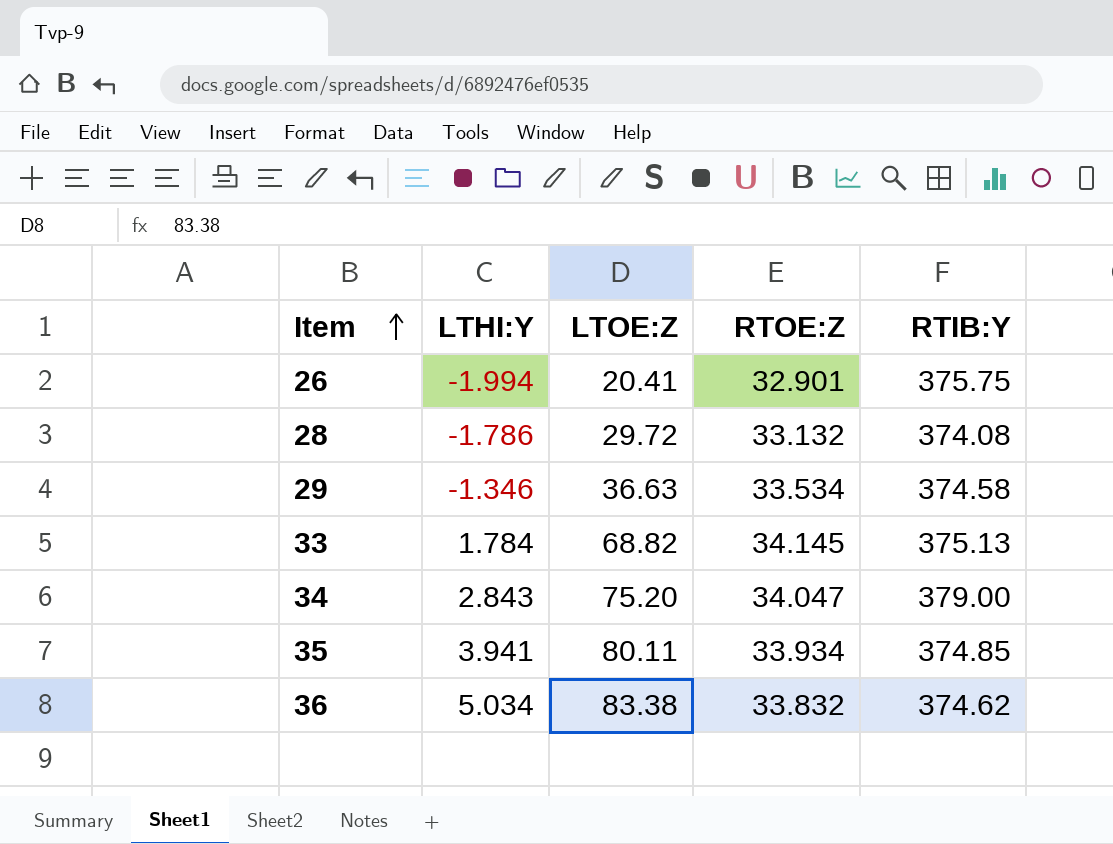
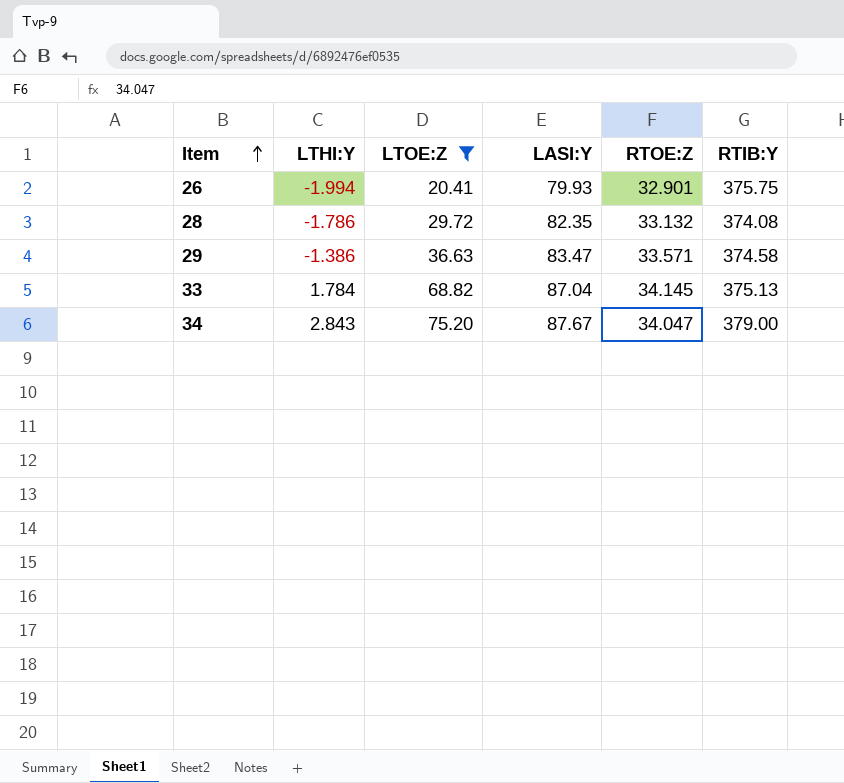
filter: none -> LTOE:Z <= 75.20
column LASI:Y | position: none -> 4
29 | LTHI:Y: -1.346 -> -1.386
29 | RTOE:Z: 33.534 -> 33.571

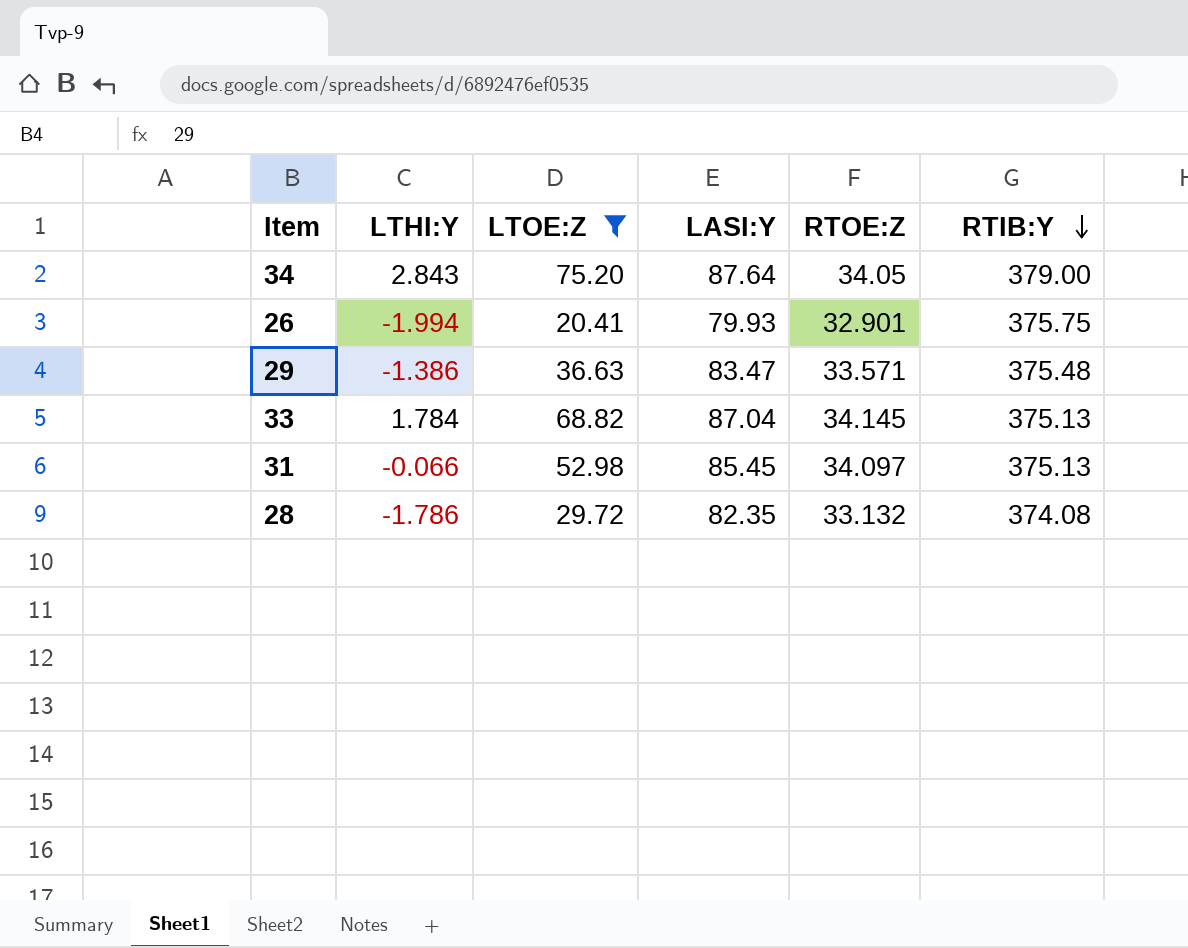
row order: Item ascending -> RTIB:Y descending
34 | LASI:Y: 87.67 -> 87.64
34 | RTOE:Z: 34.047 -> 34.05
29 | RTIB:Y: 374.58 -> 375.48
row 31: none -> -0.066 | 52.98 | 85.45 | 34.097 | 375.13

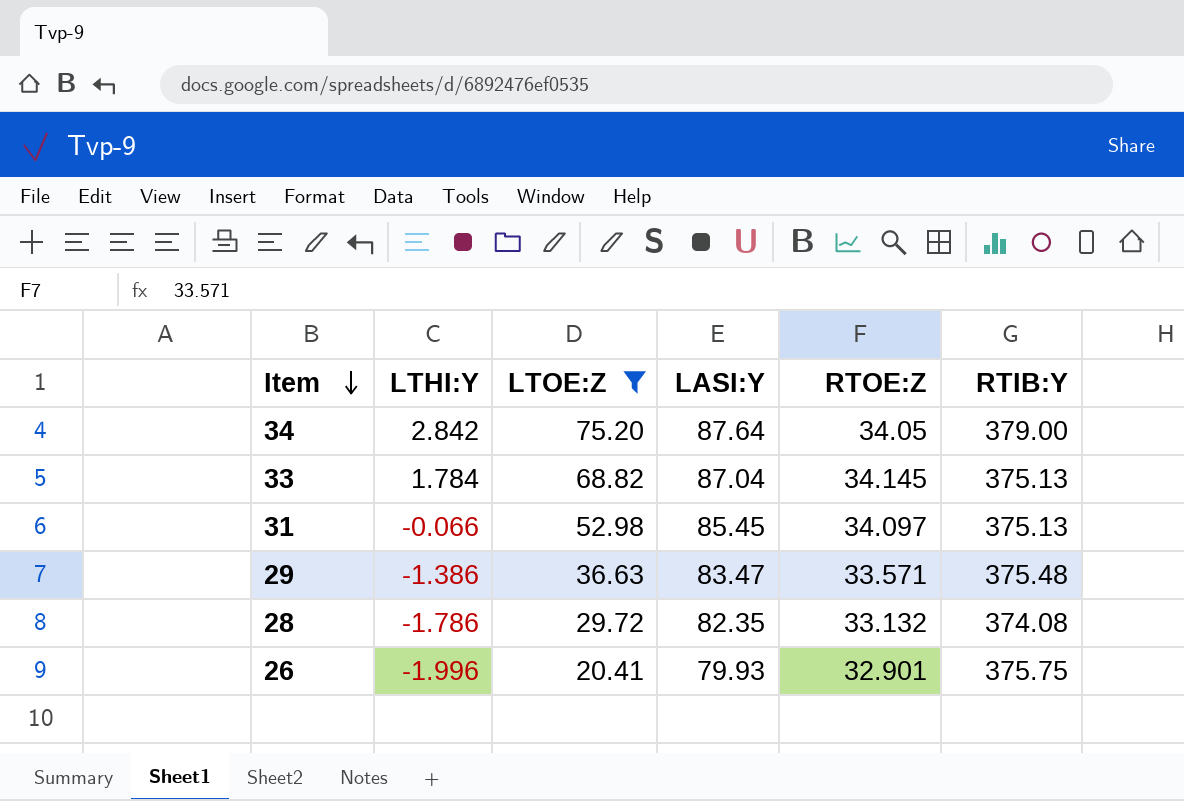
row order: RTIB:Y descending -> Item descending
34 | LTHI:Y: 2.843 -> 2.842
26 | LTHI:Y: -1.994 -> -1.996

